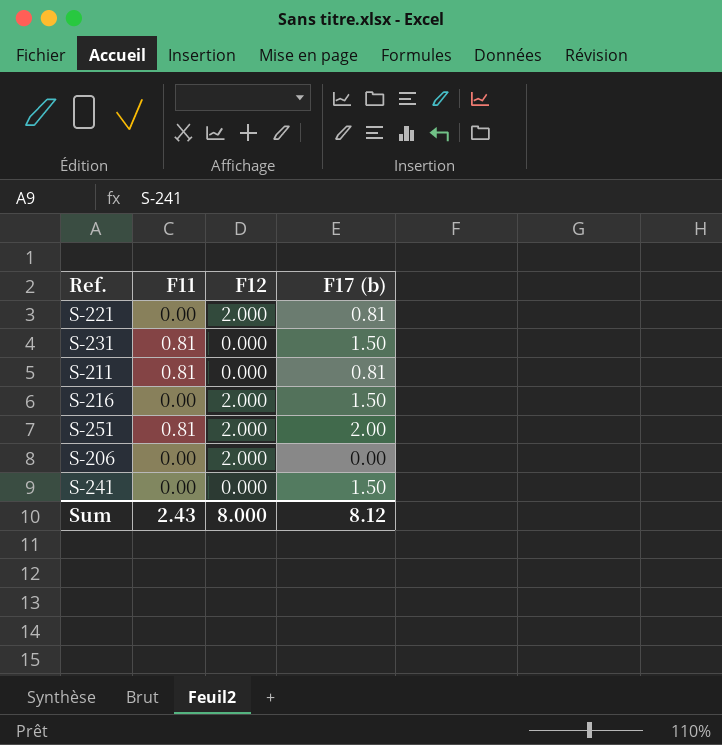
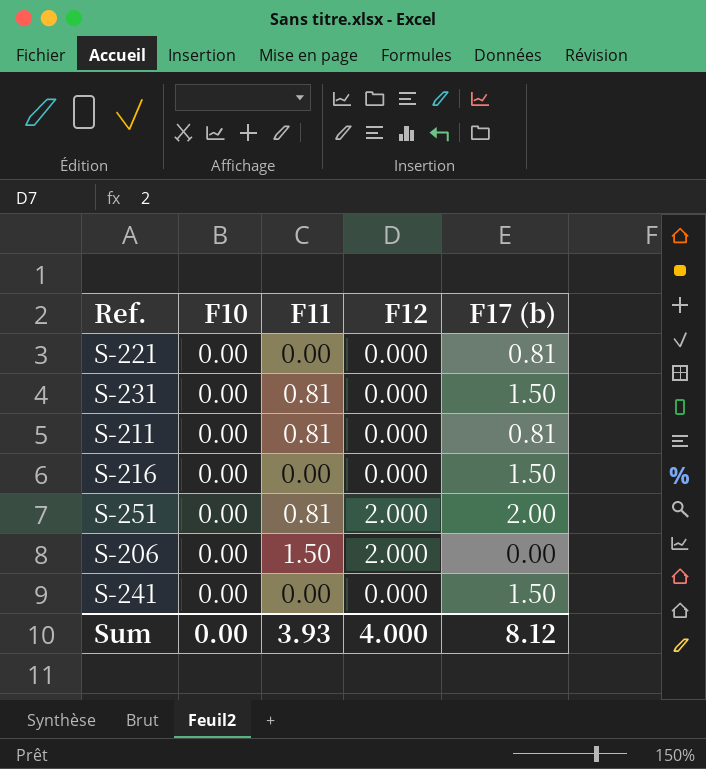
column F10 | position: none -> 2
S-221 | F12: 2.000 -> 0.000
S-216 | F12: 2.000 -> 0.000
S-206 | F11: 0.00 -> 1.50
Sum | F11: 2.43 -> 3.93
Sum | F12: 8.000 -> 4.000

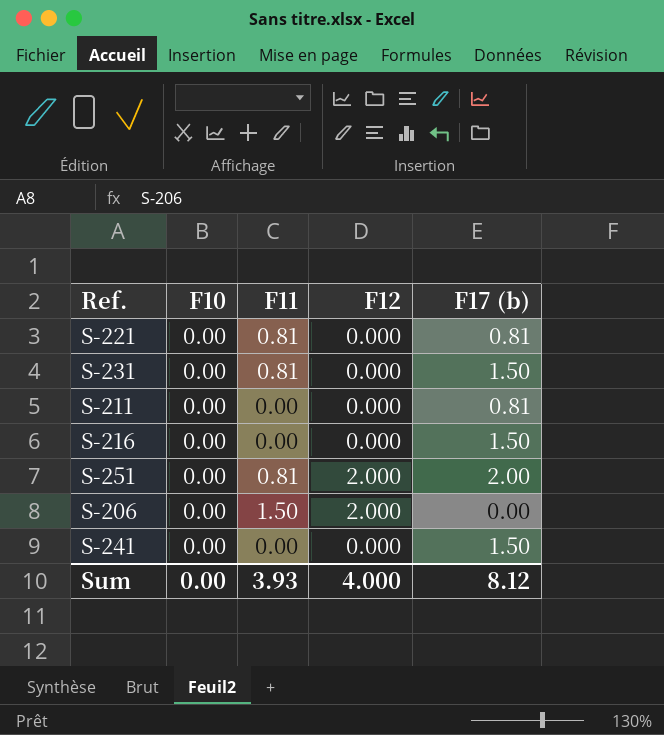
S-221 | F11: 0.00 -> 0.81
S-211 | F11: 0.81 -> 0.00

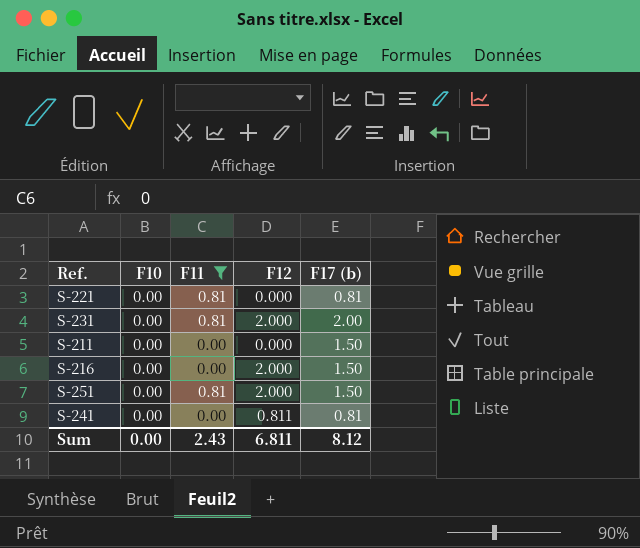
filter: none -> F11 != 1.50
S-231 | F12: 0.000 -> 2.000
S-231 | F17 (b): 1.50 -> 2.00
S-211 | F17 (b): 0.81 -> 1.50
S-216 | F12: 0.000 -> 2.000
S-251 | F17 (b): 2.00 -> 1.50
S-241 | F12: 0.000 -> 0.811
S-241 | F17 (b): 1.50 -> 0.81
Sum | F11: 3.93 -> 2.43
Sum | F12: 4.000 -> 6.811

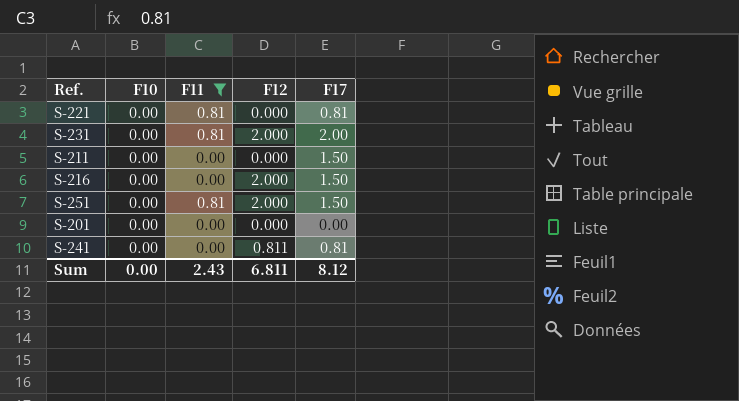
column name: F17 (b) -> F17
row S-201: none -> 0.00 | 0.00 | 0.000 | 0.00

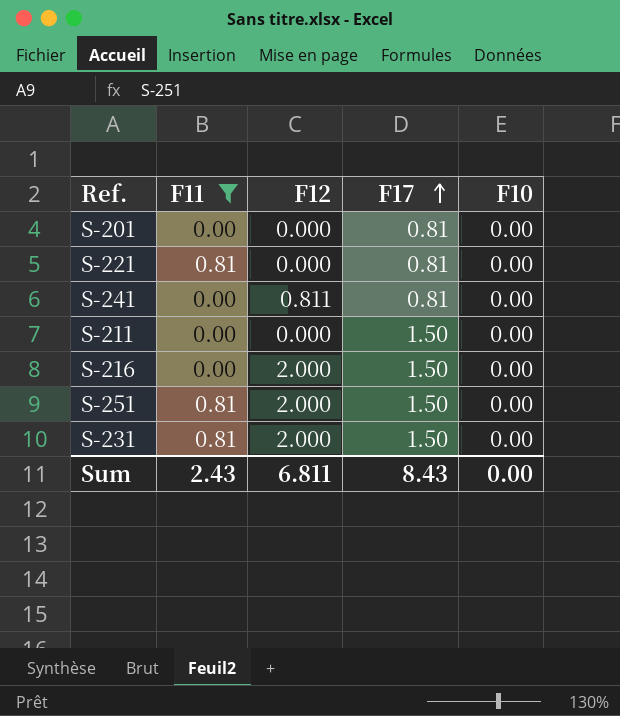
row order: none -> F17 ascending
column F10 | position: 2 -> 5
S-201 | F17: 0.00 -> 0.81
S-231 | F17: 2.00 -> 1.50
Sum | F17: 8.12 -> 8.43

